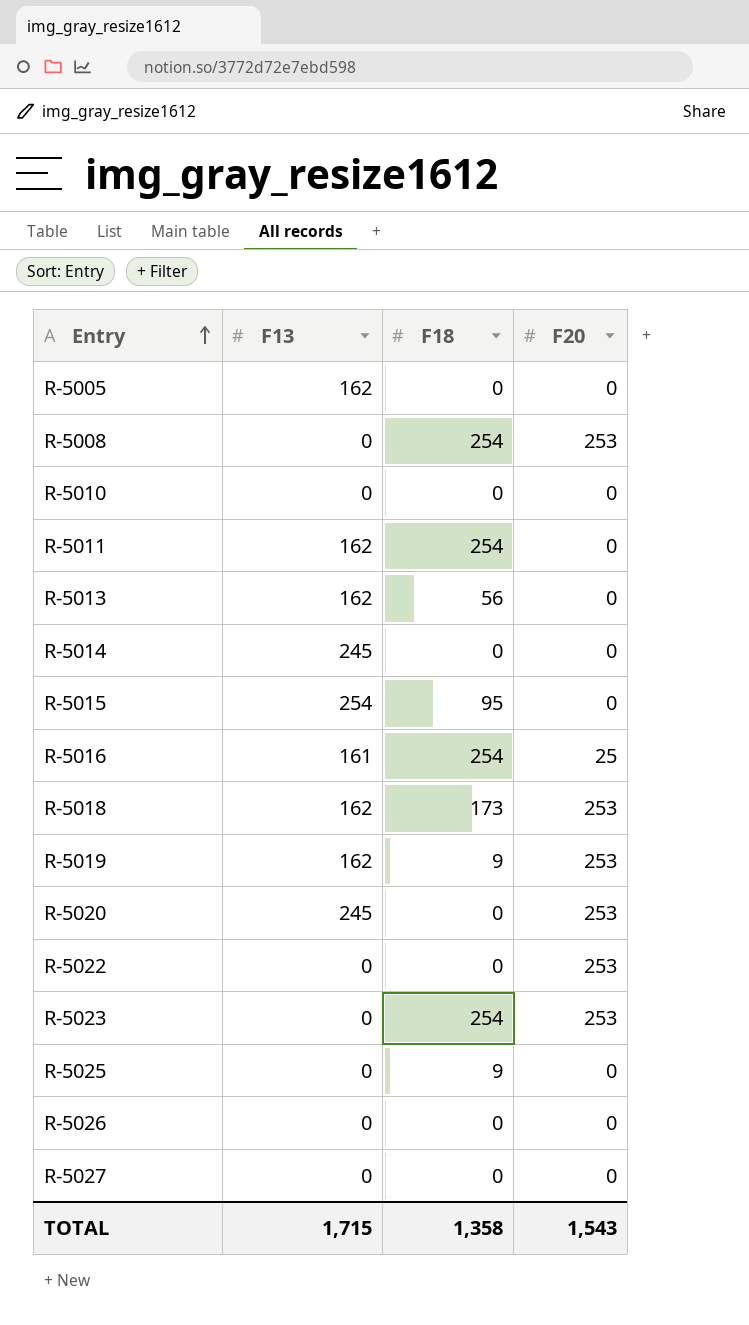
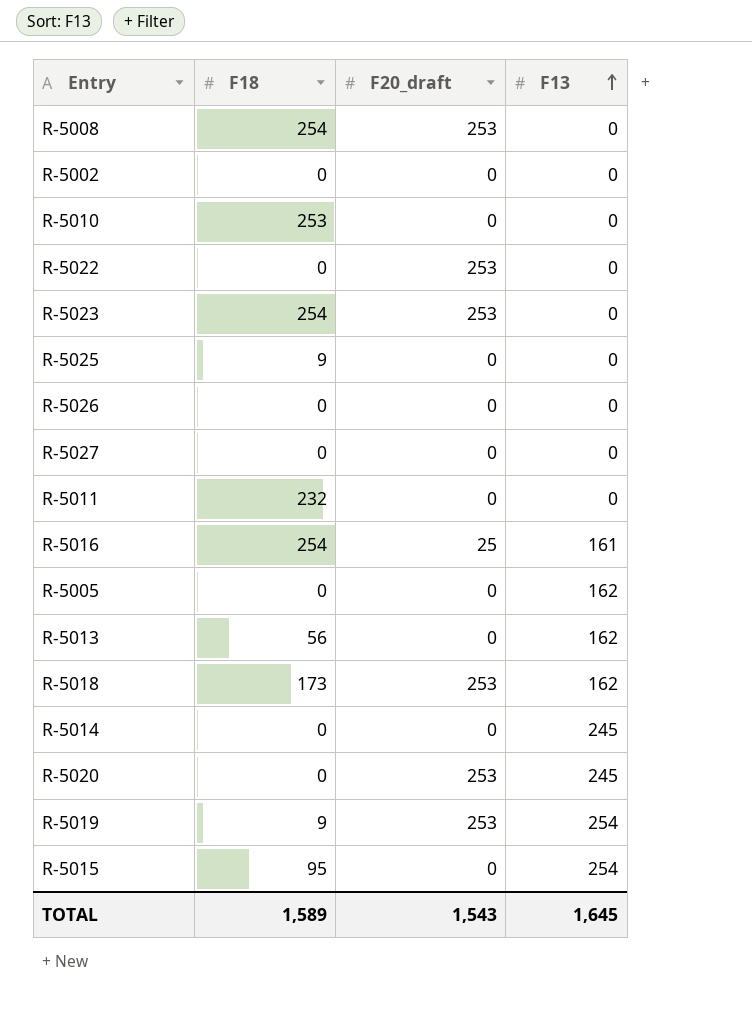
row order: Entry ascending -> F13 ascending
column name: F20 -> F20_draft
column F13 | position: 2 -> 4
row R-5002: none -> 0 | 0 | 0
R-5010 | F18: 0 -> 253
R-5011 | F18: 254 -> 232
R-5011 | F13: 162 -> 0
R-5019 | F13: 162 -> 254
TOTAL | F18: 1,358 -> 1,589
TOTAL | F13: 1,715 -> 1,645

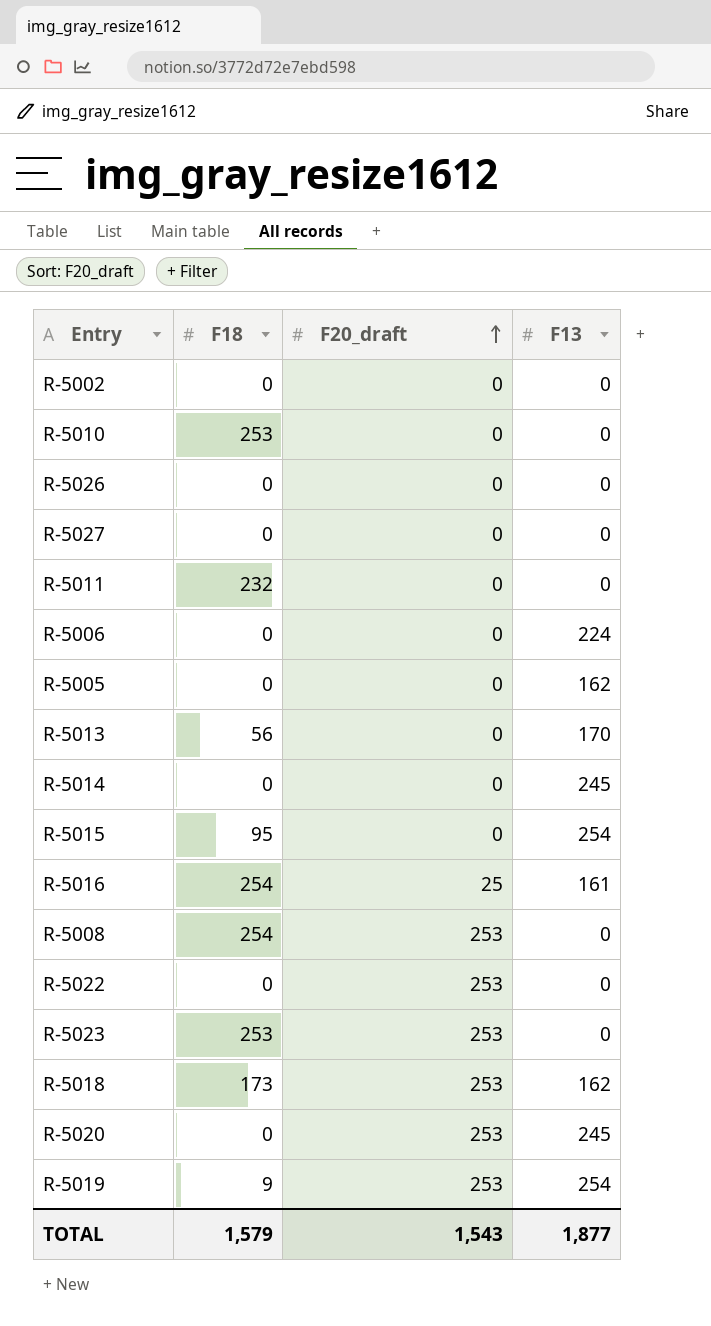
row order: F13 ascending -> F20_draft ascending
row R-5025: 9 | 0 | 0 -> none
row R-5006: none -> 0 | 0 | 224
R-5013 | F13: 162 -> 170
R-5023 | F18: 254 -> 253
TOTAL | F18: 1,589 -> 1,579
TOTAL | F13: 1,645 -> 1,877

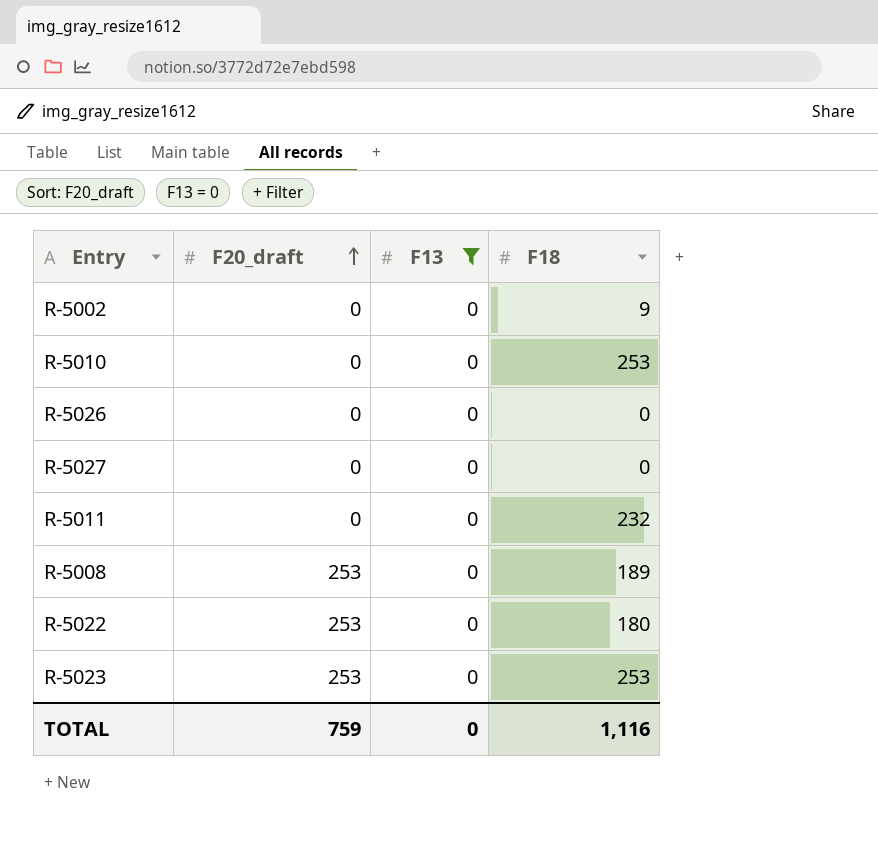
filter: none -> F13 = 0
column F18 | position: 2 -> 4
R-5002 | F18: 0 -> 9
R-5008 | F18: 254 -> 189
R-5022 | F18: 0 -> 180
TOTAL | F20_draft: 1,543 -> 759
TOTAL | F13: 1,877 -> 0
TOTAL | F18: 1,579 -> 1,116

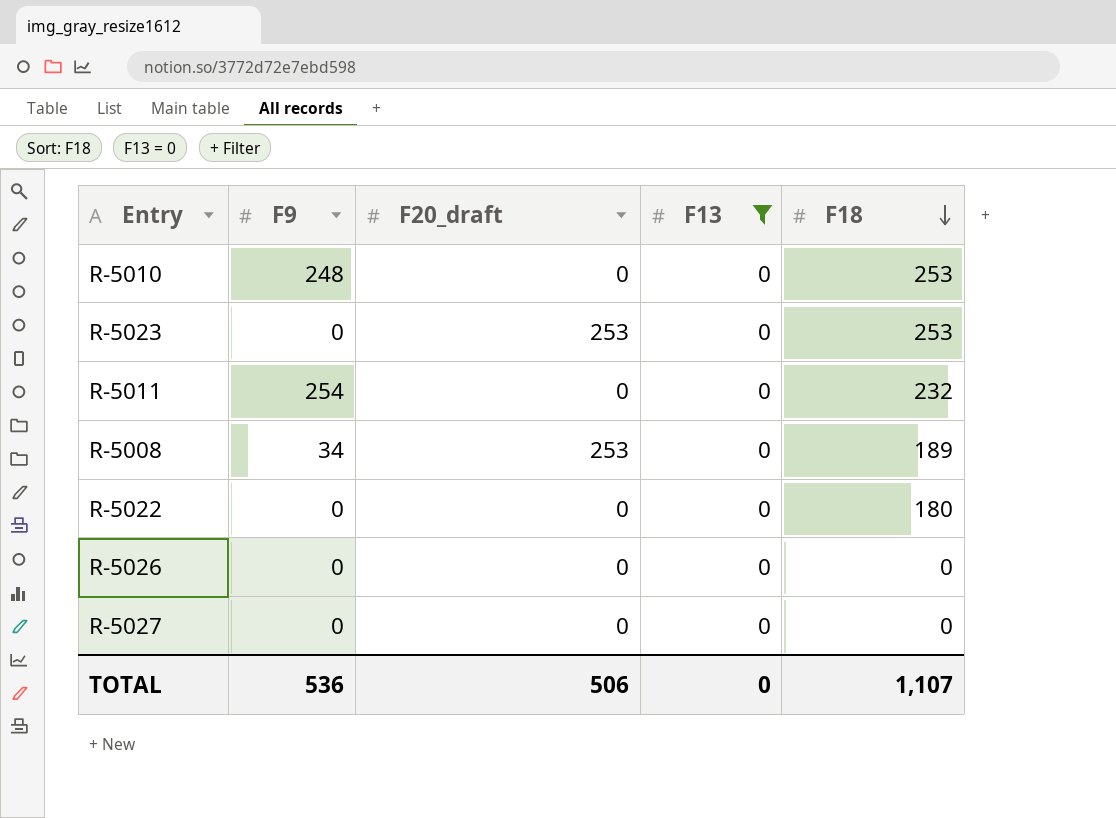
row order: F20_draft ascending -> F18 descending
column F9 | position: none -> 2
row R-5002: 0 | 0 | 9 -> none
R-5022 | F20_draft: 253 -> 0
TOTAL | F20_draft: 759 -> 506
TOTAL | F18: 1,116 -> 1,107

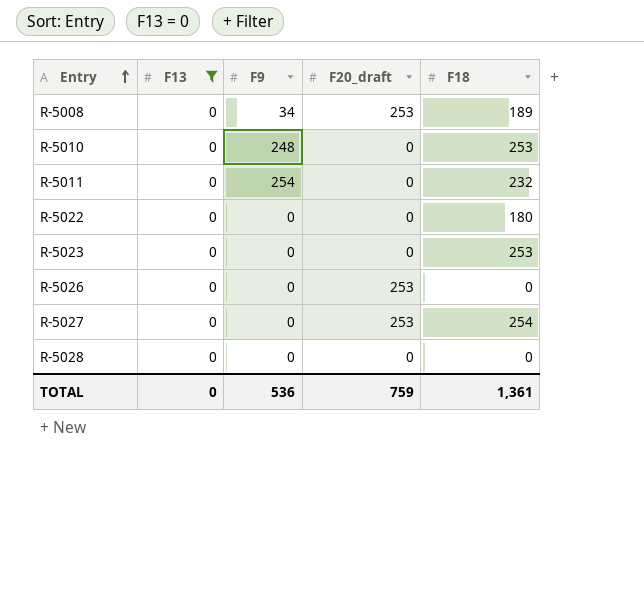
row order: F18 descending -> Entry ascending
column F13 | position: 4 -> 2
R-5023 | F20_draft: 253 -> 0
R-5026 | F20_draft: 0 -> 253
R-5027 | F20_draft: 0 -> 253
R-5027 | F18: 0 -> 254
row R-5028: none -> 0 | 0 | 0 | 0
TOTAL | F20_draft: 506 -> 759
TOTAL | F18: 1,107 -> 1,361

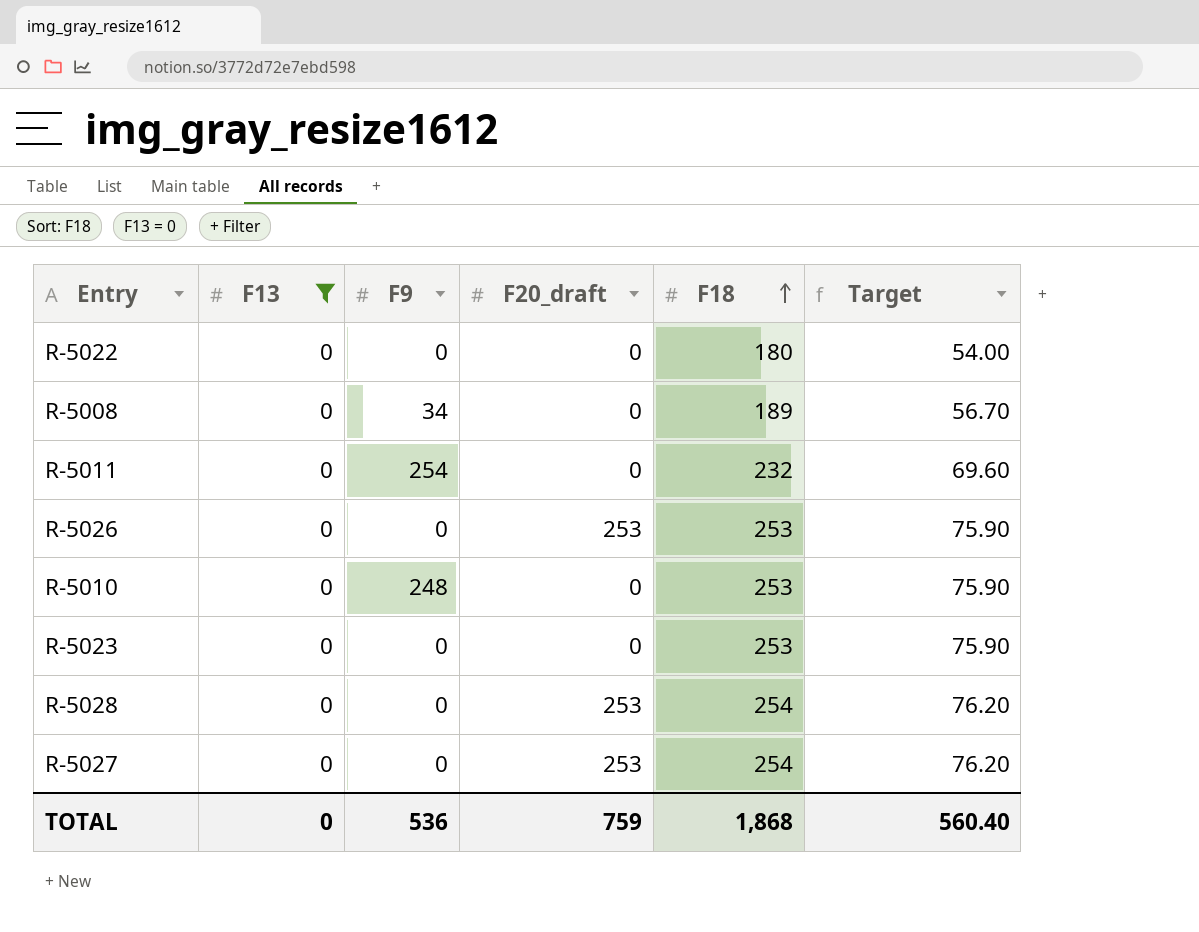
row order: Entry ascending -> F18 ascending
column Target | formula: none -> [F18] * 0.3
R-5008 | F20_draft: 253 -> 0
R-5026 | F18: 0 -> 253
R-5028 | F20_draft: 0 -> 253
R-5028 | F18: 0 -> 254
TOTAL | F18: 1,361 -> 1,868

